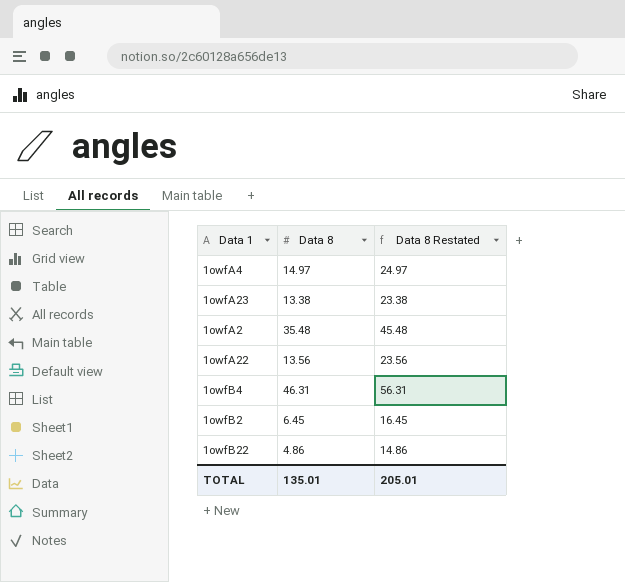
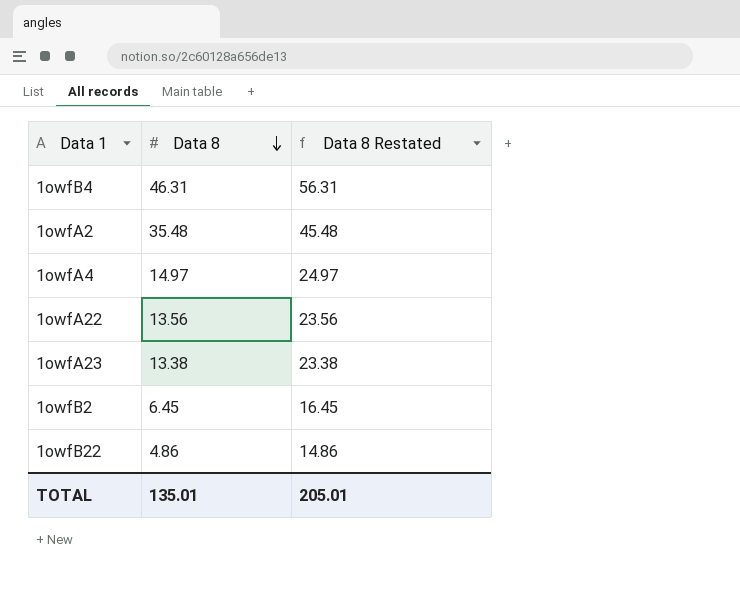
row order: none -> Data 8 descending

